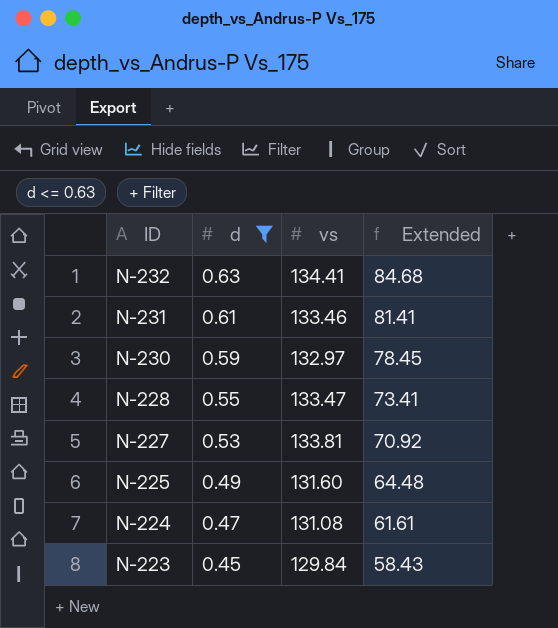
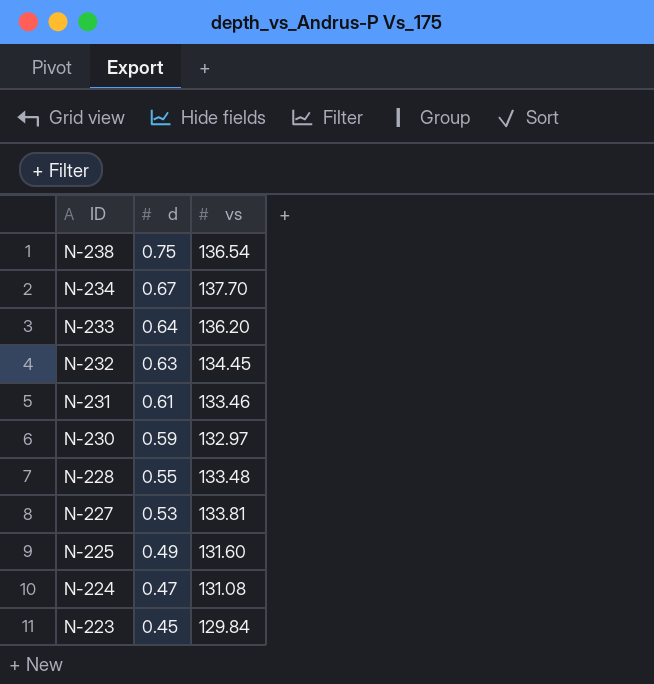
filter: d <= 0.63 -> none
column Extended | formula: [d] * [vs] -> none
N-232 | vs: 134.41 -> 134.45
N-228 | vs: 133.47 -> 133.48

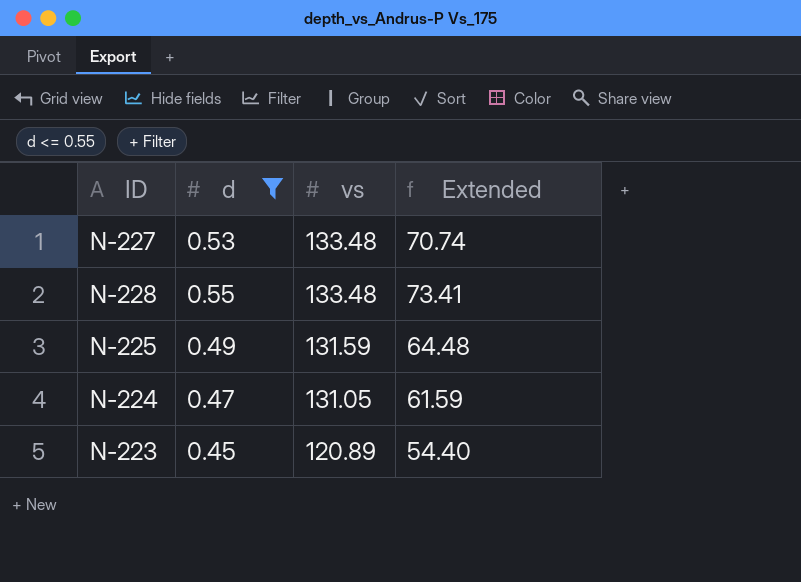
filter: none -> d <= 0.55
row order: ID descending -> vs descending
column Extended | formula: none -> [d] * [vs]
N-227 | vs: 133.81 -> 133.48
N-225 | vs: 131.60 -> 131.59
N-224 | vs: 131.08 -> 131.05
N-223 | vs: 129.84 -> 120.89

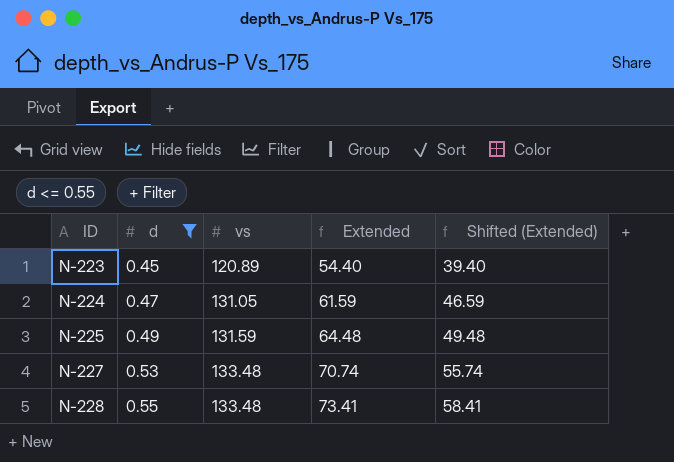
row order: vs descending -> ID ascending
column Shifted (Extended) | formula: none -> [Extended] - 15

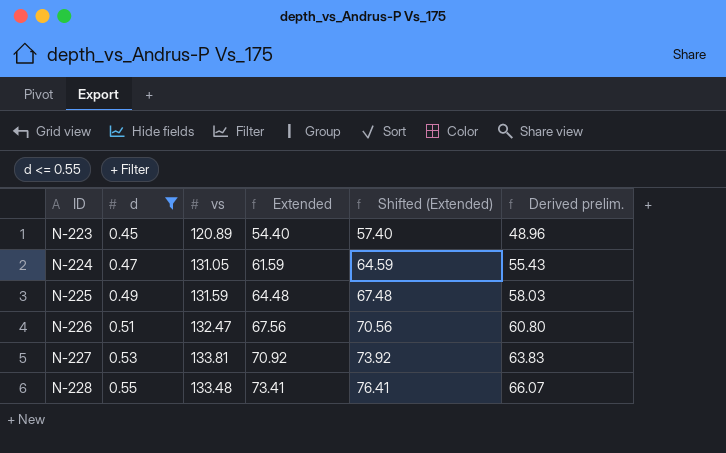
column Shifted (Extended) | formula: [Extended] - 15 -> [Extended] + 3
column Derived prelim. | formula: none -> [Extended] * 0.9
row N-226: none -> 0.51 | 132.47 | 67.56 | 70.56 | 60.80
N-227 | vs: 133.48 -> 133.81
N-227 | Extended: 70.74 -> 70.92

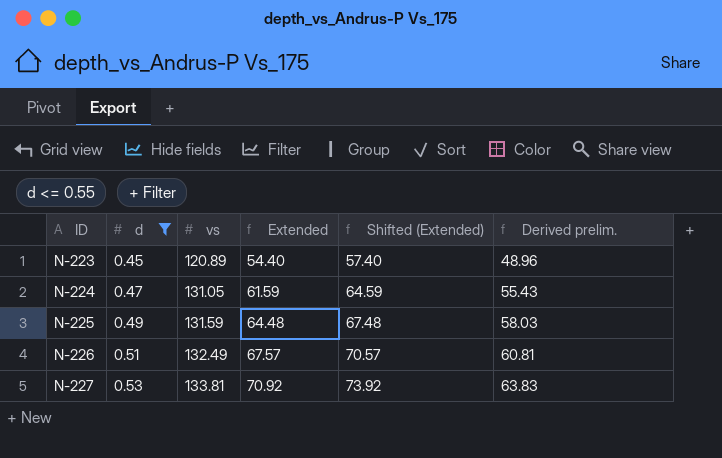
row N-228: 0.55 | 133.48 | 73.41 | 76.41 | 66.07 -> none
N-226 | vs: 132.47 -> 132.49
N-226 | Extended: 67.56 -> 67.57
N-226 | Shifted (Extended): 70.56 -> 70.57
N-226 | Derived prelim.: 60.80 -> 60.81

